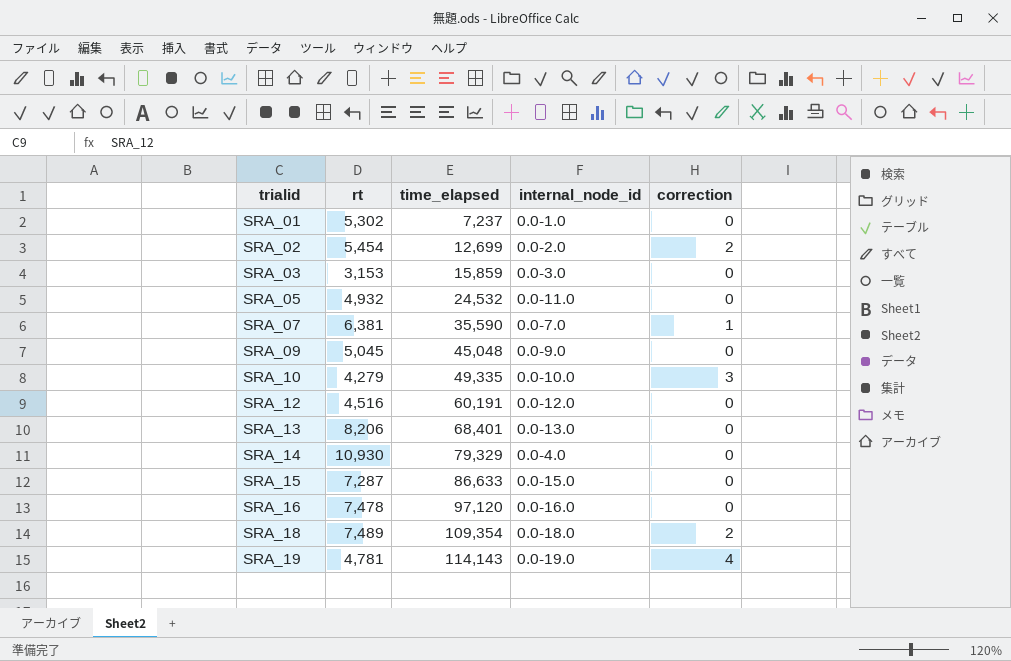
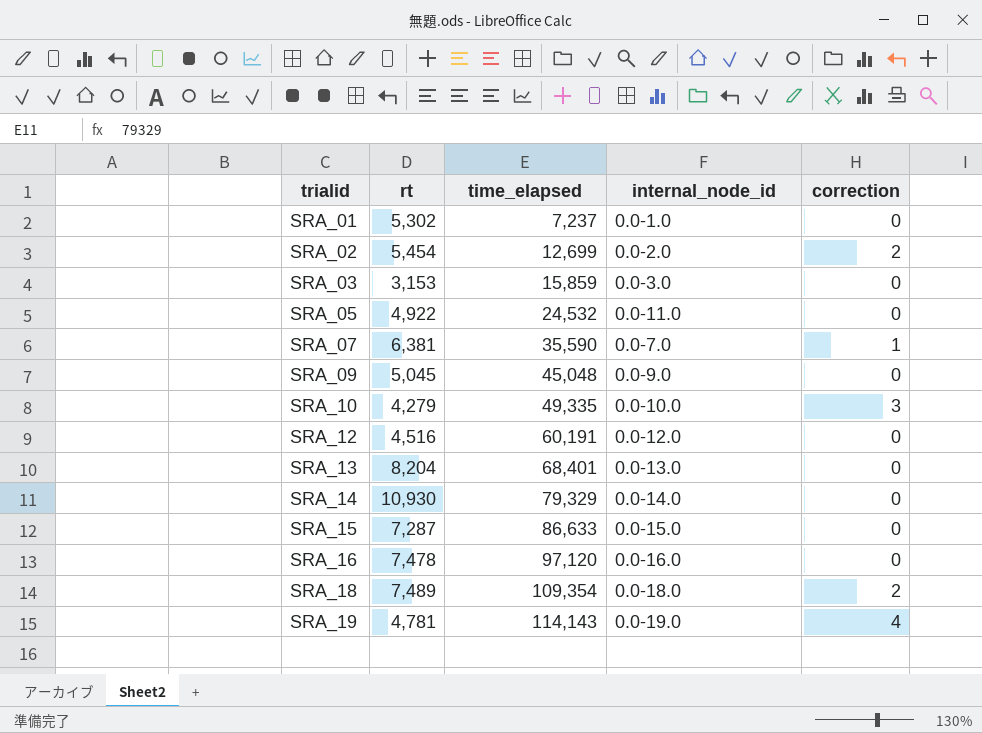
SRA_05 | rt: 4,932 -> 4,922
SRA_13 | rt: 8,206 -> 8,204
SRA_14 | internal_node_id: 0.0-4.0 -> 0.0-14.0

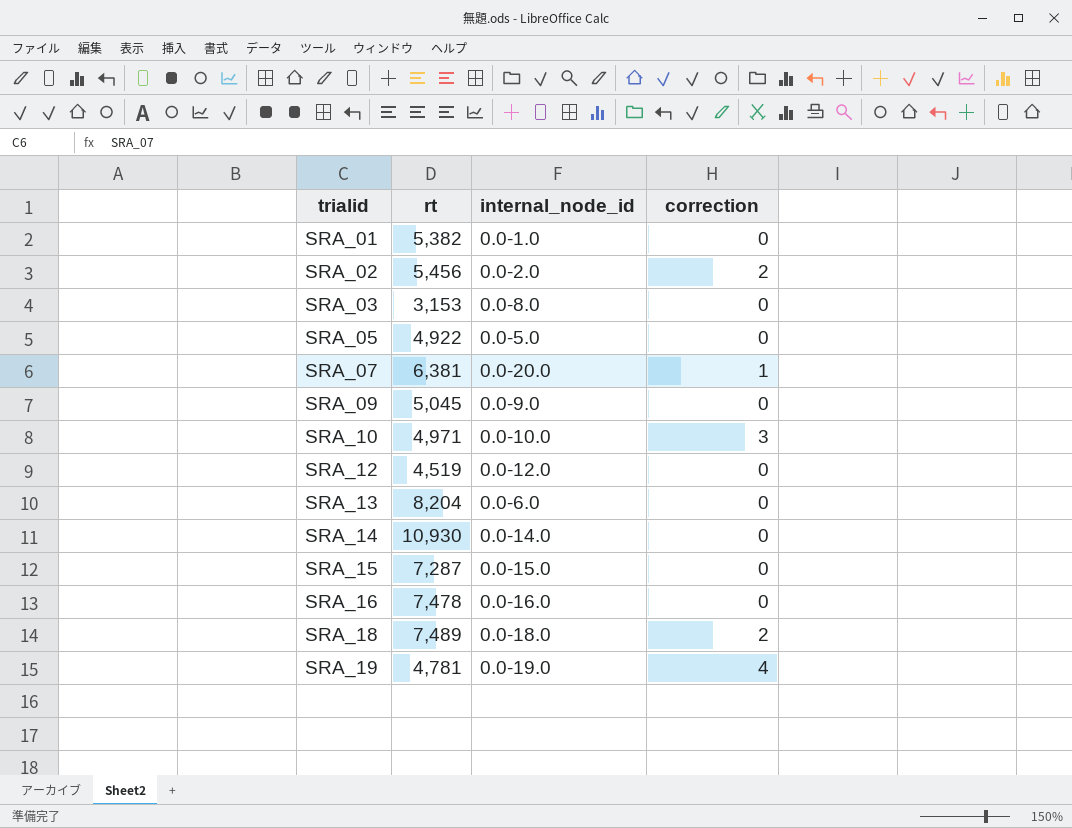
column time_elapsed | position: 3 -> none
SRA_01 | rt: 5,302 -> 5,382
SRA_02 | rt: 5,454 -> 5,456
SRA_03 | internal_node_id: 0.0-3.0 -> 0.0-8.0
SRA_05 | internal_node_id: 0.0-11.0 -> 0.0-5.0
SRA_07 | internal_node_id: 0.0-7.0 -> 0.0-20.0
SRA_10 | rt: 4,279 -> 4,971
SRA_12 | rt: 4,516 -> 4,519
SRA_13 | internal_node_id: 0.0-13.0 -> 0.0-6.0

